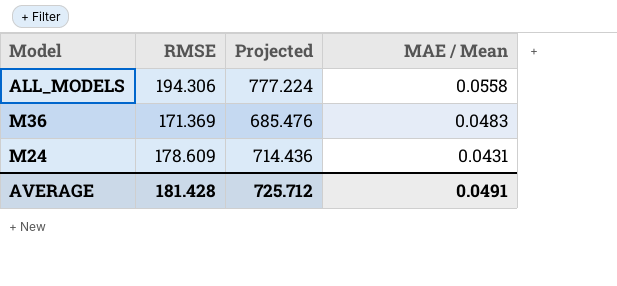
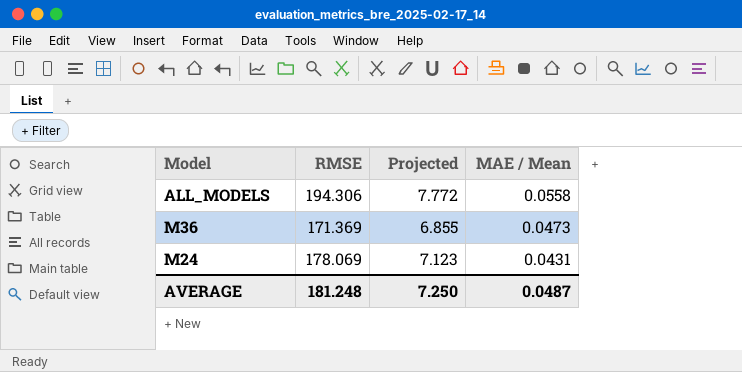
column Projected | formula: [RMSE] * 4 -> [RMSE] * 0.04
M36 | MAE / Mean: 0.0483 -> 0.0473
M24 | RMSE: 178.609 -> 178.069
AVERAGE | RMSE: 181.428 -> 181.248
AVERAGE | Projected: 725.712 -> 7.250
AVERAGE | MAE / Mean: 0.0491 -> 0.0487

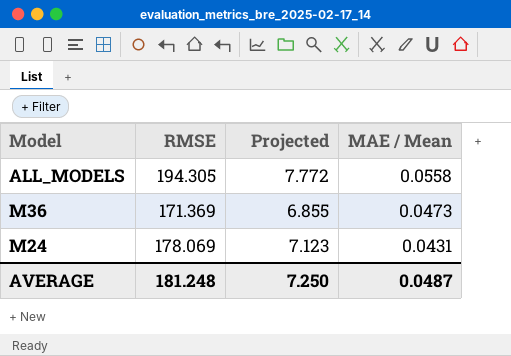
ALL_MODELS | RMSE: 194.306 -> 194.305

